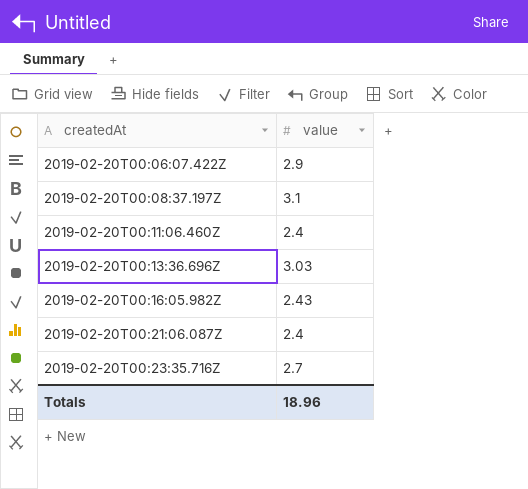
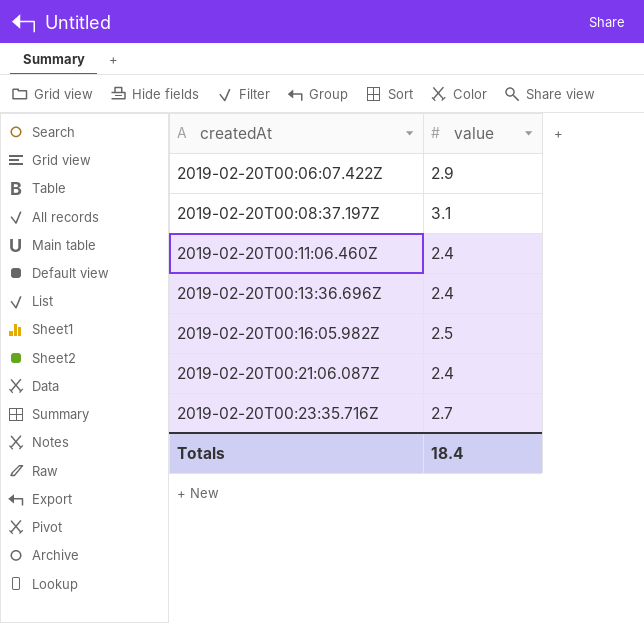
2019-02-20T00:13:36.696Z | value: 3.03 -> 2.4
2019-02-20T00:16:05.982Z | value: 2.43 -> 2.5
Totals | value: 18.96 -> 18.4

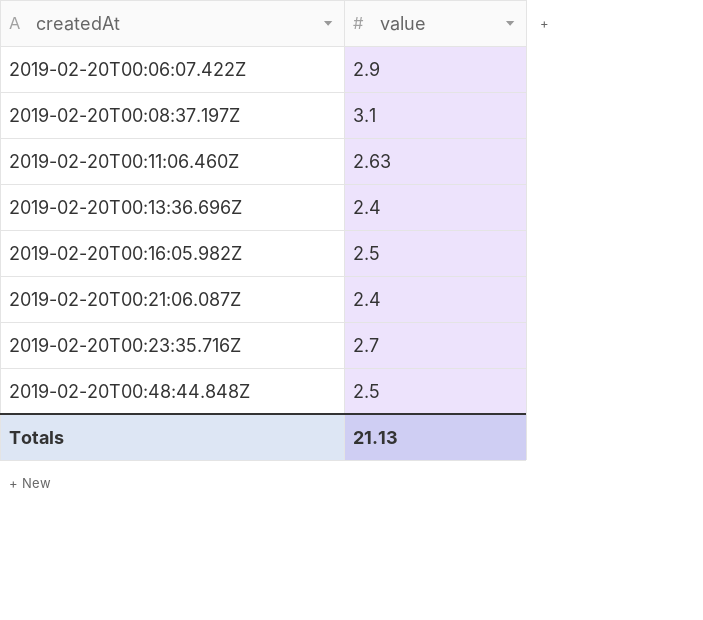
2019-02-20T00:11:06.460Z | value: 2.4 -> 2.63
row 2019-02-20T00:48:44.848Z: none -> 2.5
Totals | value: 18.4 -> 21.13

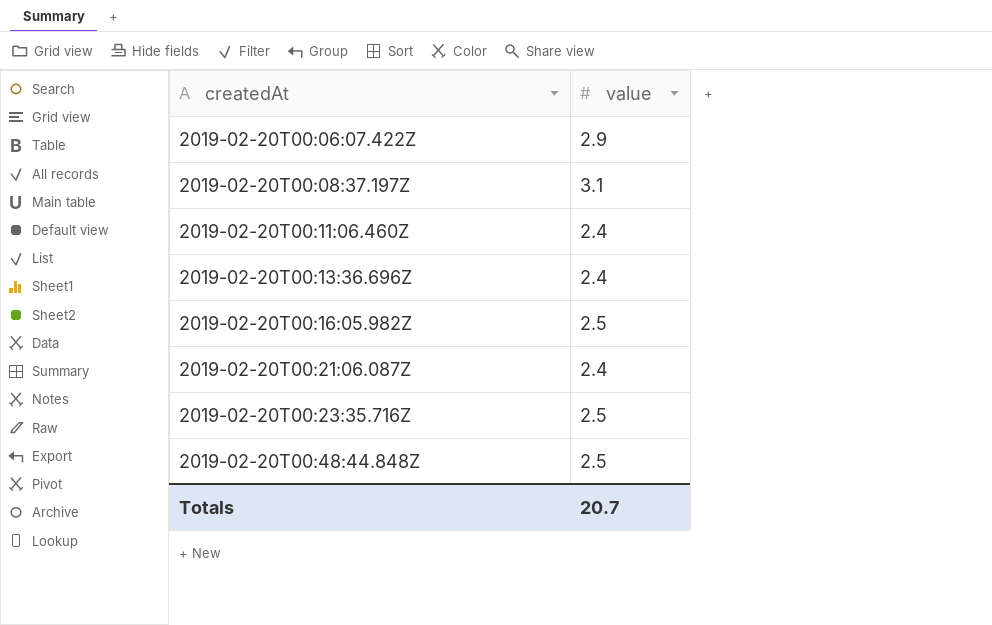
2019-02-20T00:11:06.460Z | value: 2.63 -> 2.4
2019-02-20T00:23:35.716Z | value: 2.7 -> 2.5
Totals | value: 21.13 -> 20.7

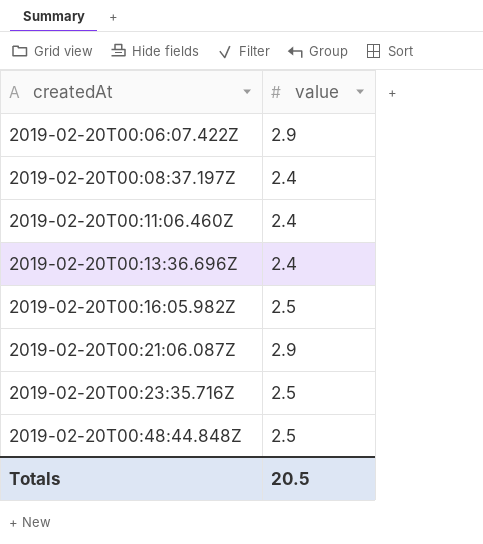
2019-02-20T00:08:37.197Z | value: 3.1 -> 2.4
2019-02-20T00:21:06.087Z | value: 2.4 -> 2.9
Totals | value: 20.7 -> 20.5

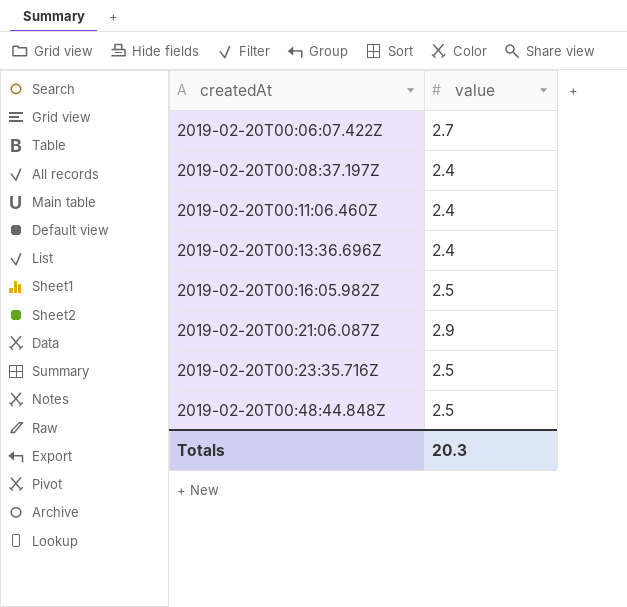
2019-02-20T00:06:07.422Z | value: 2.9 -> 2.7
Totals | value: 20.5 -> 20.3

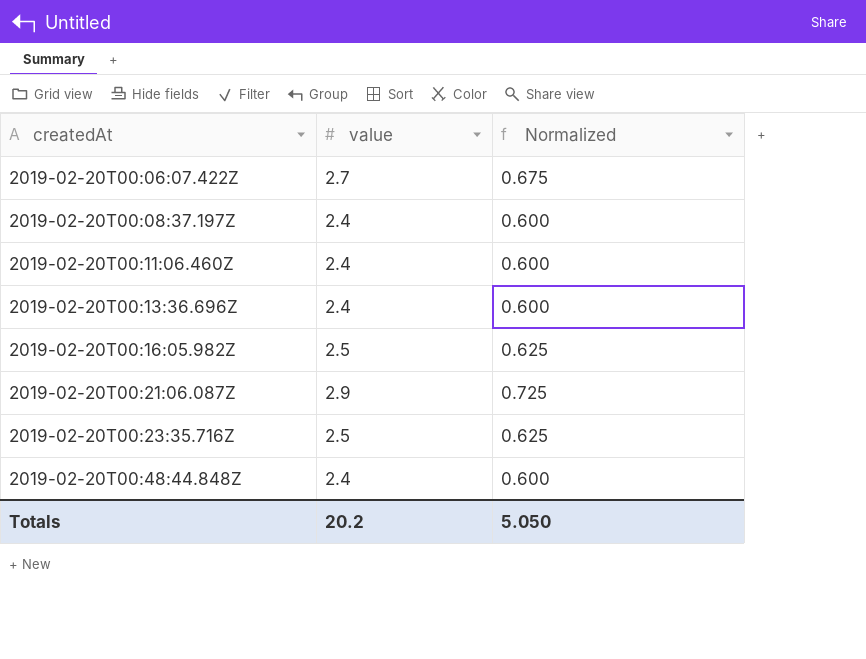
column Normalized | formula: none -> [value] * 0.25
2019-02-20T00:48:44.848Z | value: 2.5 -> 2.4
Totals | value: 20.3 -> 20.2

